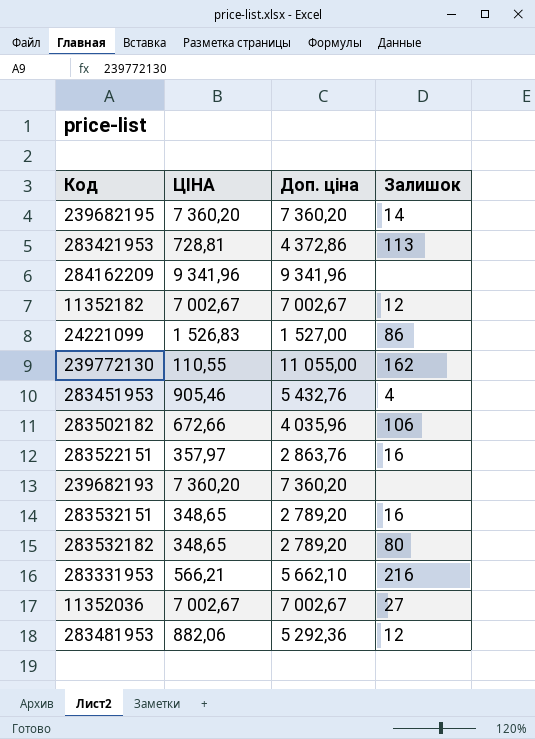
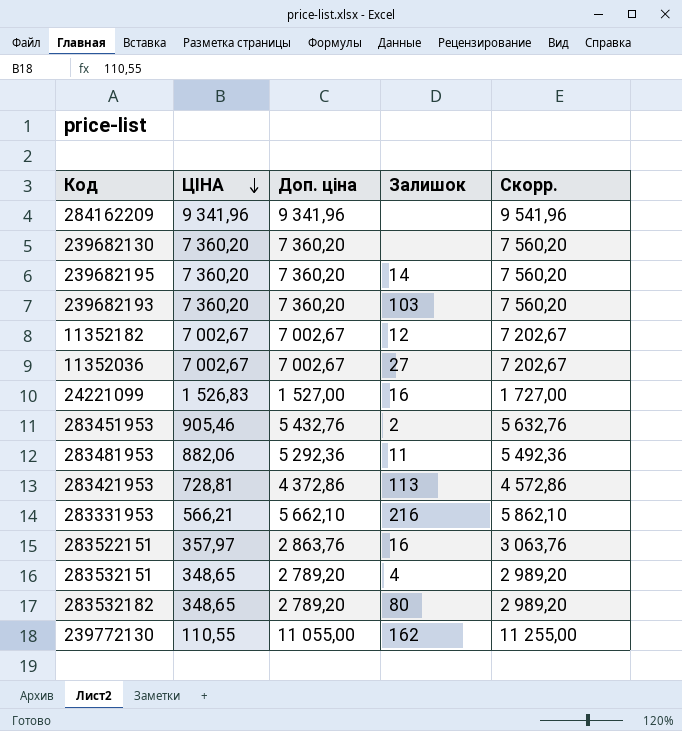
row order: none -> ЦІНА descending
column Скорр. | formula: none -> [Доп. ціна] + 200
row 283502182: 672,66 | 4 035,96 | 106 -> none
row 239682130: none -> 7 360,20 | 7 360,20 | none | 7 560,20
239682193 | Залишок: none -> 103
24221099 | Залишок: 86 -> 16
283451953 | Залишок: 4 -> 2
283481953 | Залишок: 12 -> 11
283532151 | Залишок: 16 -> 4

